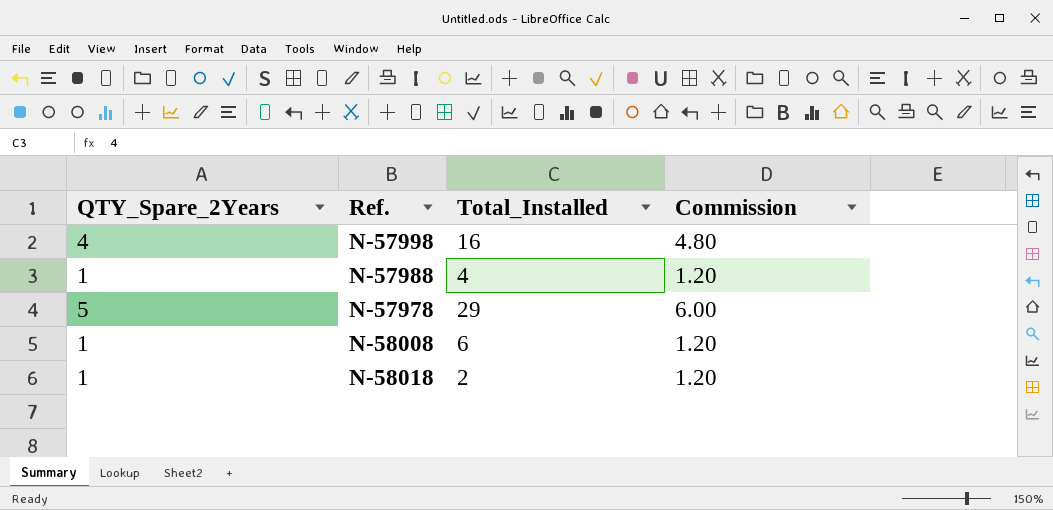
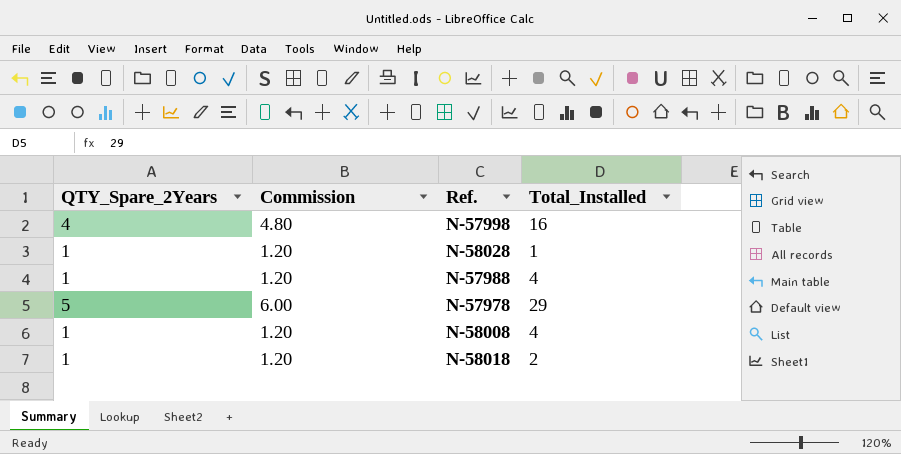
column Commission | position: 4 -> 2
row N-58028: none -> 1 | 1.20 | 1
N-58008 | Total_Installed: 6 -> 4

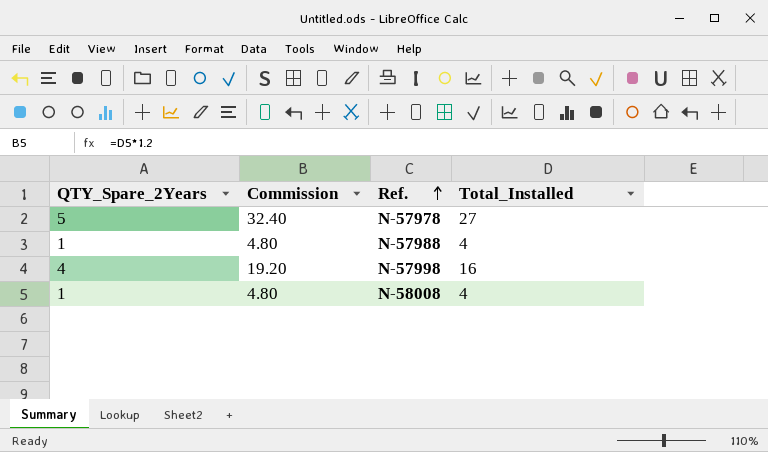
row order: none -> Ref. ascending
column Commission | formula: [QTY_Spare_2Years] * 1.2 -> [Total_Installed] * 1.2
row N-58028: 1 | 1.20 | 1 -> none
row N-58018: 1 | 1.20 | 2 -> none
N-57978 | Total_Installed: 29 -> 27

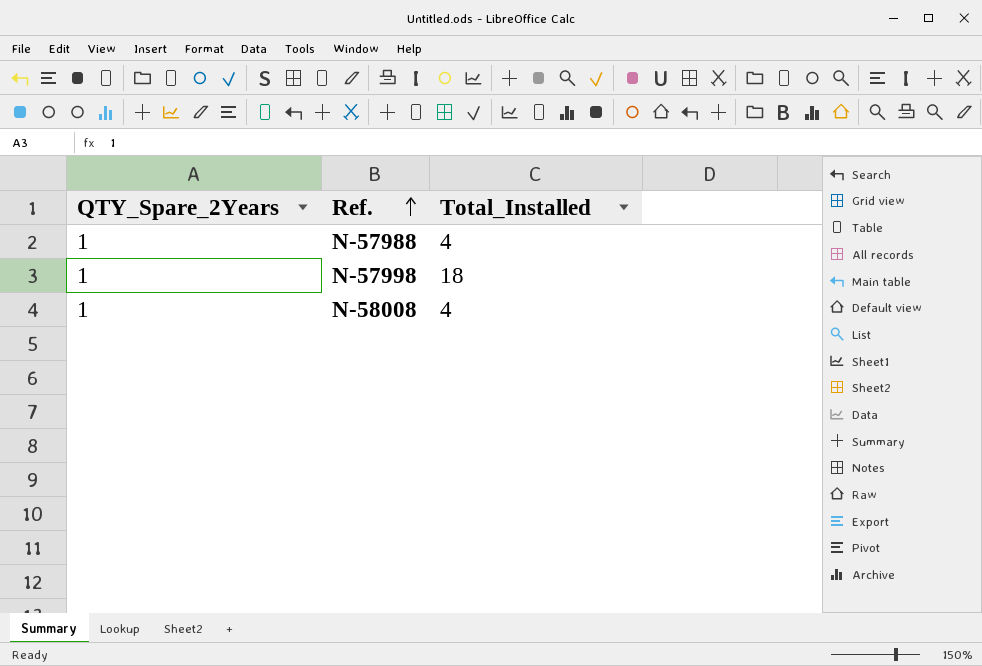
column Commission | formula: [Total_Installed] * 1.2 -> none
row N-57978: 5 | 32.40 | 27 -> none
N-57998 | QTY_Spare_2Years: 4 -> 1
N-57998 | Total_Installed: 16 -> 18

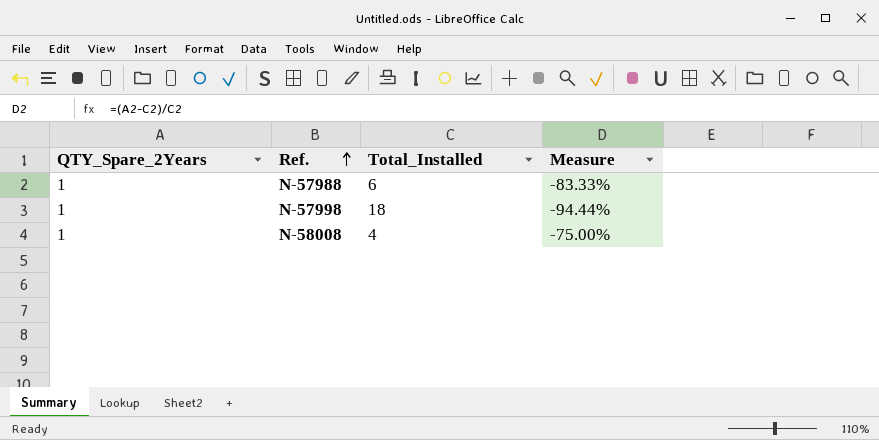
column Measure | formula: none -> ([QTY_Spare_2Years] - [Total_Installed]) / [Total_Installed]
N-57988 | Total_Installed: 4 -> 6

